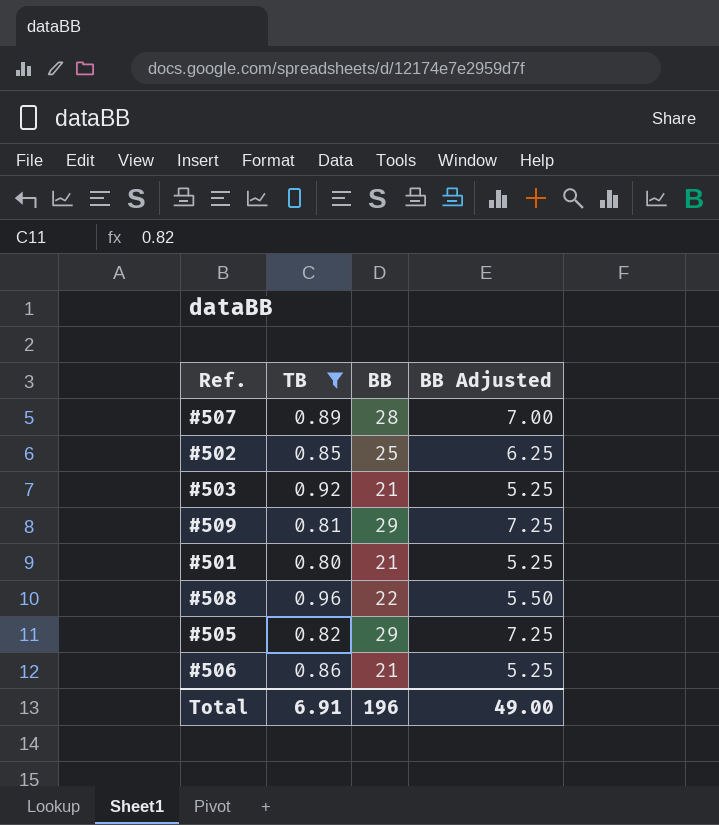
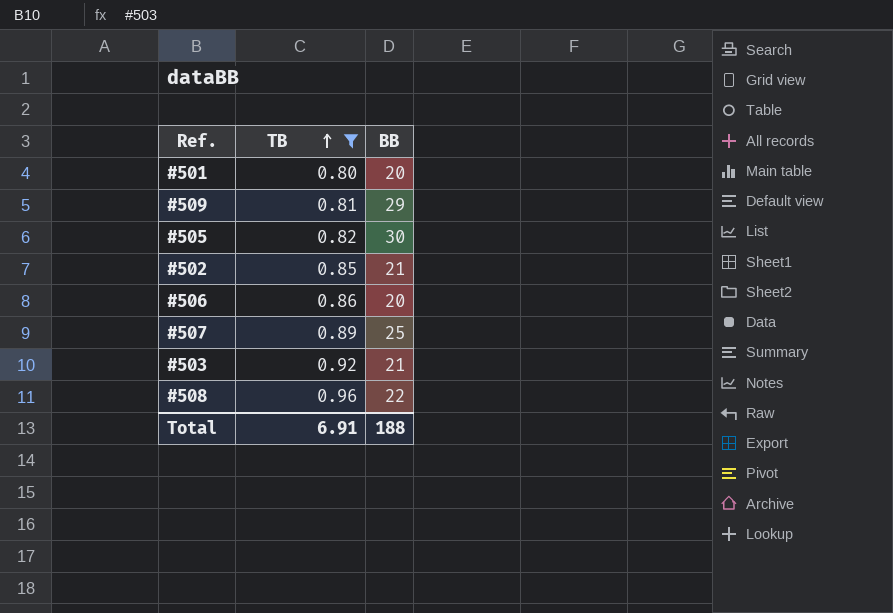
row order: none -> TB ascending
column BB Adjusted | formula: [BB] * 0.25 -> none
#501 | BB: 21 -> 20
#505 | BB: 29 -> 30
#502 | BB: 25 -> 21
#506 | BB: 21 -> 20
#507 | BB: 28 -> 25
Total | BB: 196 -> 188

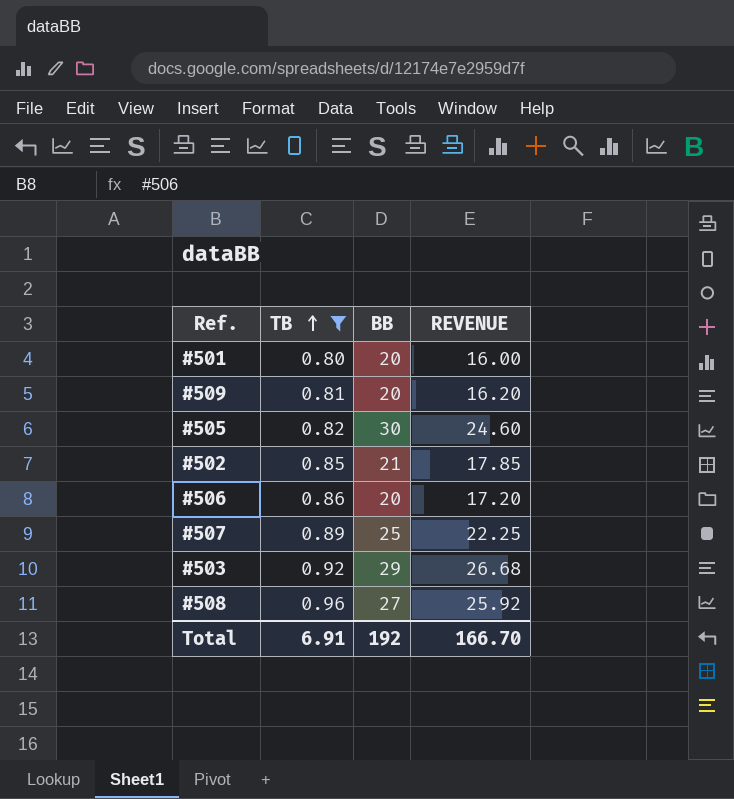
column REVENUE | formula: none -> [TB] * [BB]
#509 | BB: 29 -> 20
#503 | BB: 21 -> 29
#508 | BB: 22 -> 27
Total | BB: 188 -> 192

